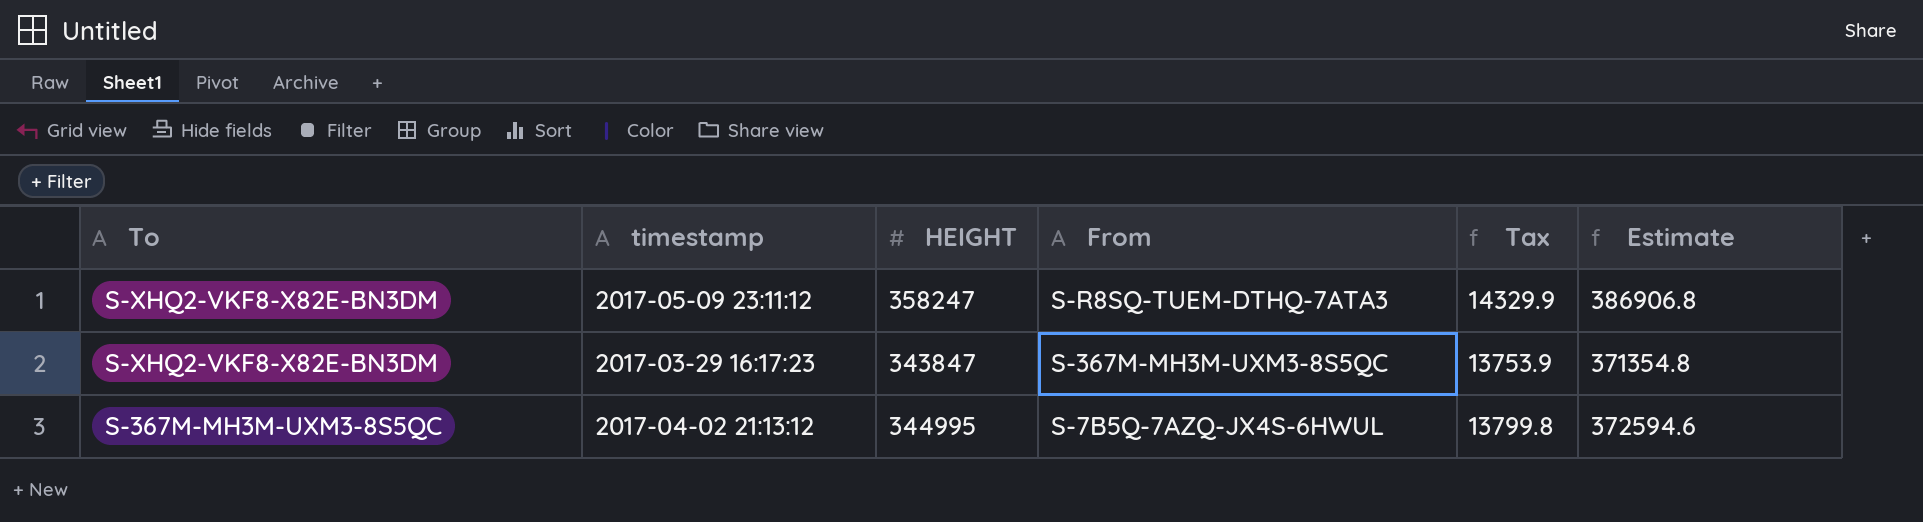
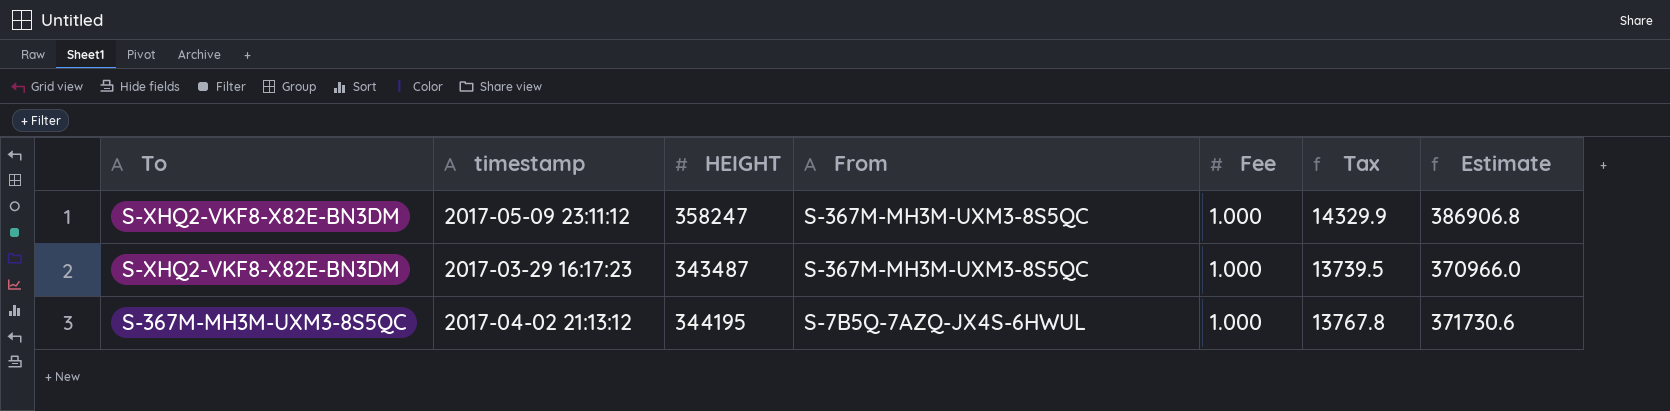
column Fee | position: none -> 5
2017-05-09 23:11:12 | From: S-R8SQ-TUEM-DTHQ-7ATA3 -> S-367M-MH3M-UXM3-8S5QC
2017-03-29 16:17:23 | HEIGHT: 343847 -> 343487
2017-03-29 16:17:23 | Tax: 13753.9 -> 13739.5
2017-03-29 16:17:23 | Estimate: 371354.8 -> 370966.0
2017-04-02 21:13:12 | HEIGHT: 344995 -> 344195
2017-04-02 21:13:12 | Tax: 13799.8 -> 13767.8
2017-04-02 21:13:12 | Estimate: 372594.6 -> 371730.6

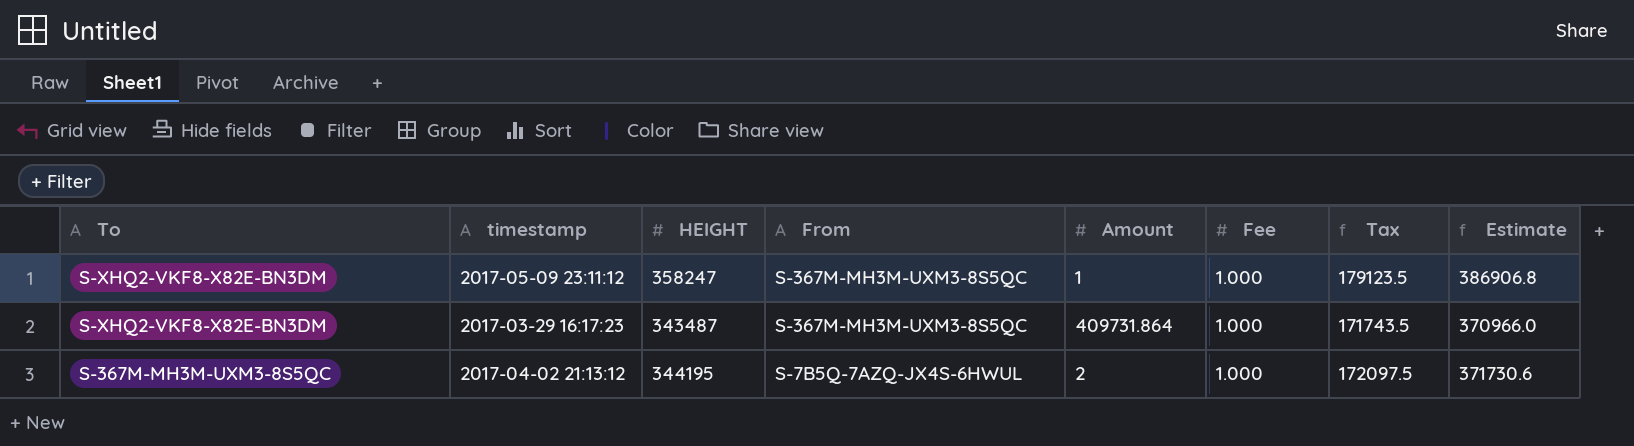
column Amount | position: none -> 5
column Tax | formula: [HEIGHT] * 0.04 -> [HEIGHT] * 0.5

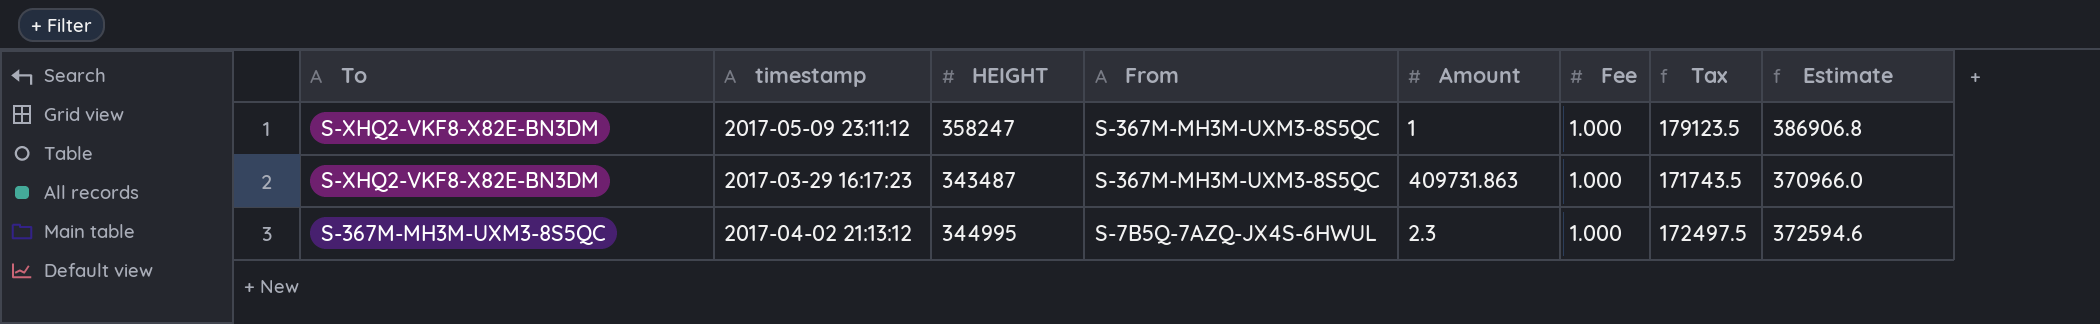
2017-03-29 16:17:23 | Amount: 409731.864 -> 409731.863
2017-04-02 21:13:12 | HEIGHT: 344195 -> 344995
2017-04-02 21:13:12 | Amount: 2 -> 2.3
2017-04-02 21:13:12 | Tax: 172097.5 -> 172497.5
2017-04-02 21:13:12 | Estimate: 371730.6 -> 372594.6

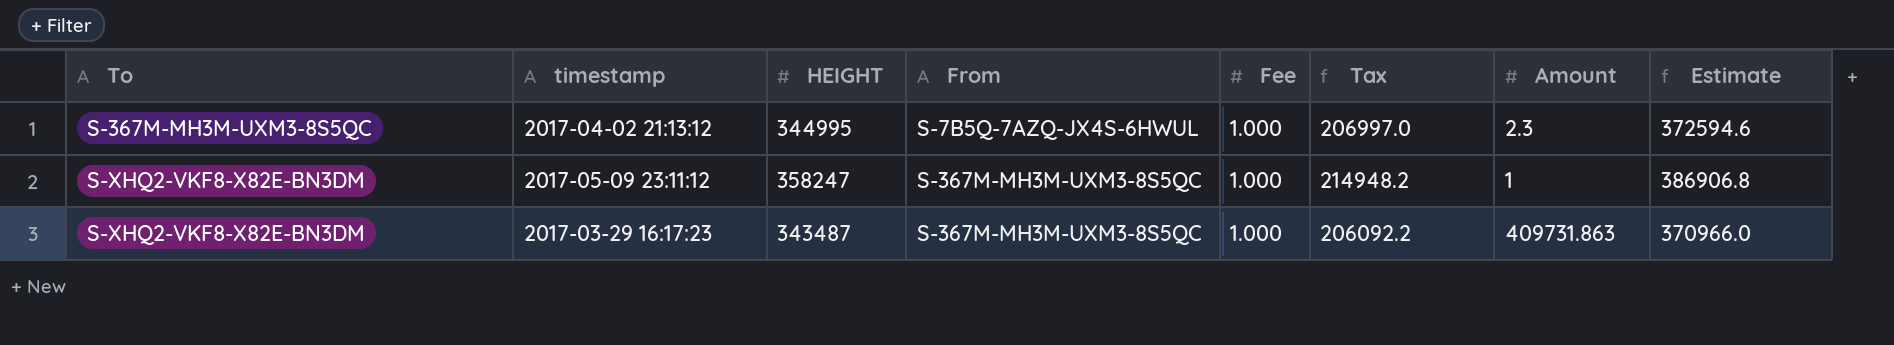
row order: To descending -> To ascending
column Tax | formula: [HEIGHT] * 0.5 -> [HEIGHT] * 0.6
column Amount | position: 5 -> 7

